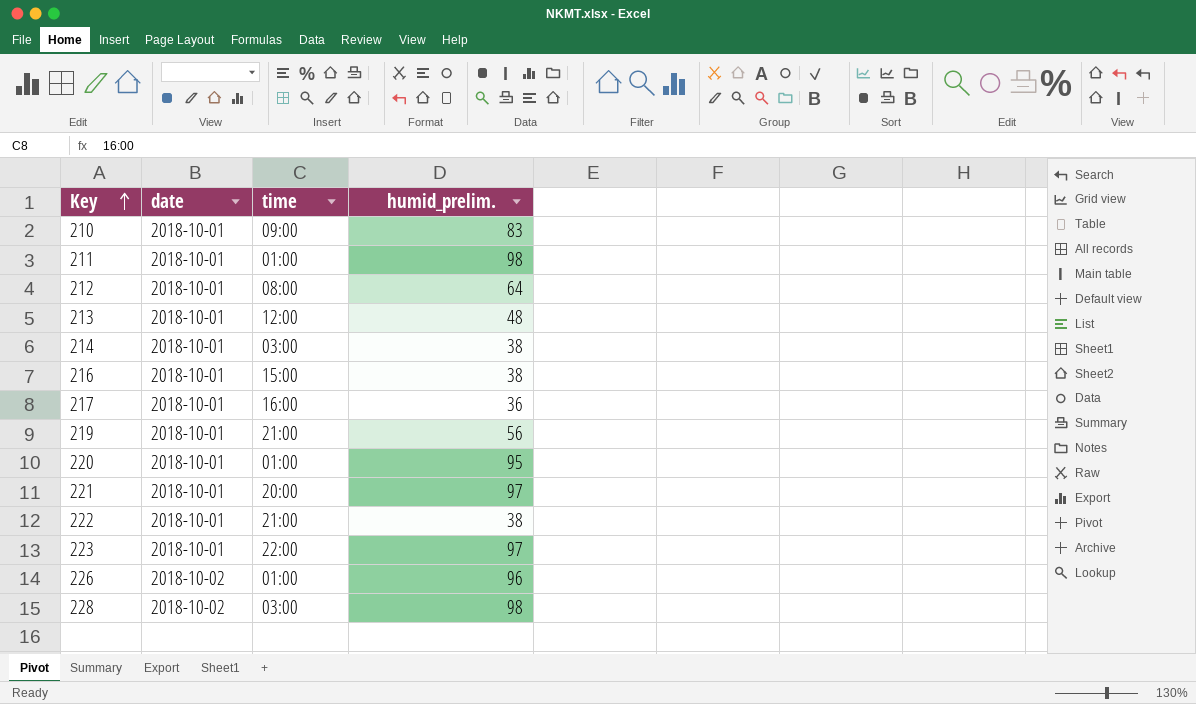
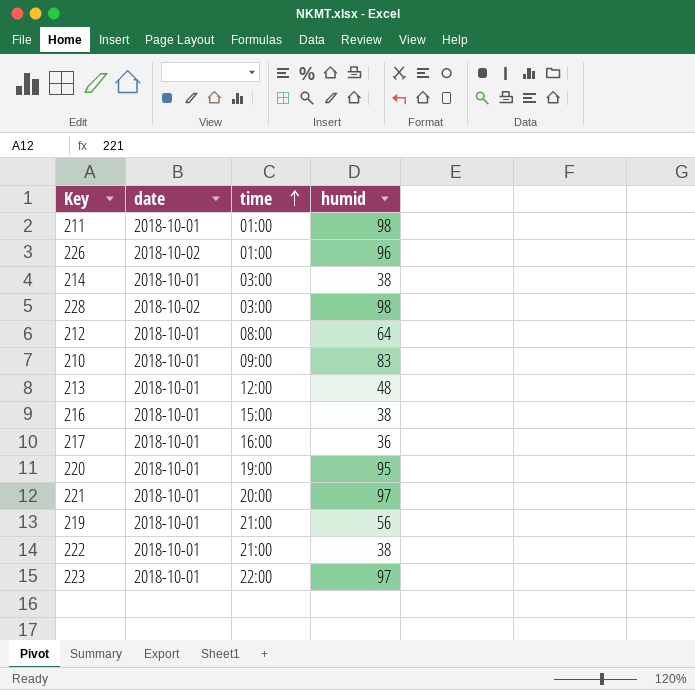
row order: Key ascending -> time ascending
column name: humid_prelim. -> humid
220 | time: 01:00 -> 19:00

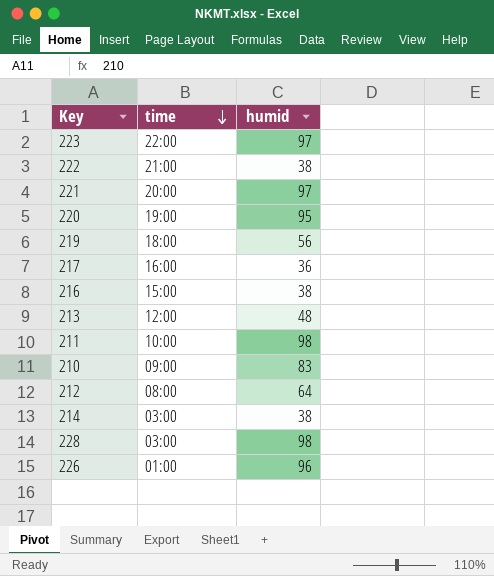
row order: time ascending -> time descending
column date | position: 2 -> none
219 | time: 21:00 -> 18:00
211 | time: 01:00 -> 10:00

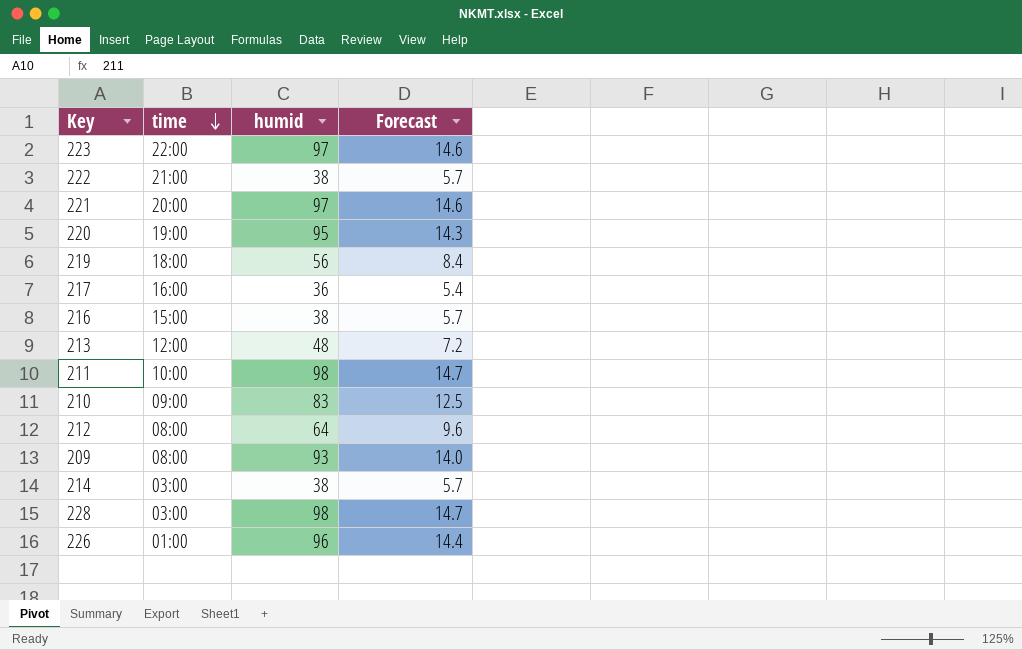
column Forecast | formula: none -> [humid] * 0.15
row 209: none -> 08:00 | 93 | 14.0

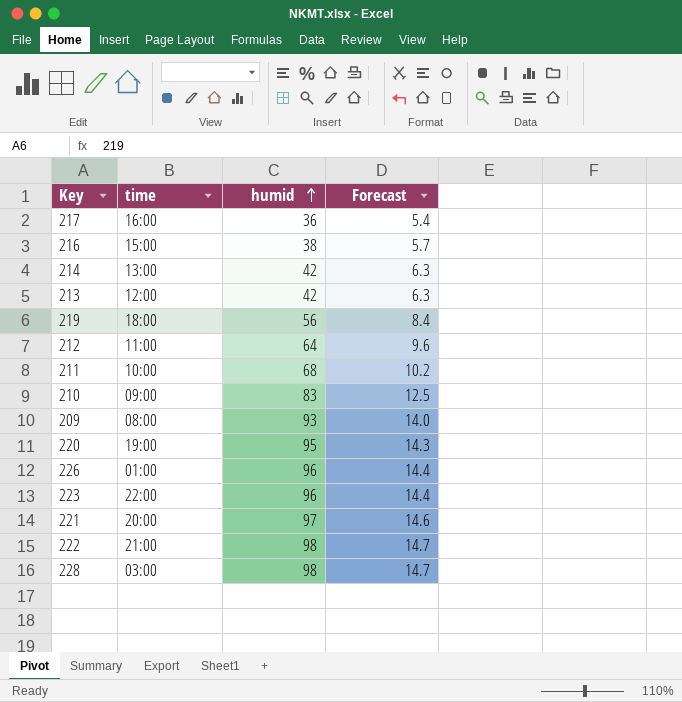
row order: time descending -> humid ascending
214 | time: 03:00 -> 13:00
214 | humid: 38 -> 42
214 | Forecast: 5.7 -> 6.3
213 | humid: 48 -> 42
213 | Forecast: 7.2 -> 6.3
212 | time: 08:00 -> 11:00
211 | humid: 98 -> 68
211 | Forecast: 14.7 -> 10.2
223 | humid: 97 -> 96
223 | Forecast: 14.6 -> 14.4
222 | humid: 38 -> 98
222 | Forecast: 5.7 -> 14.7

